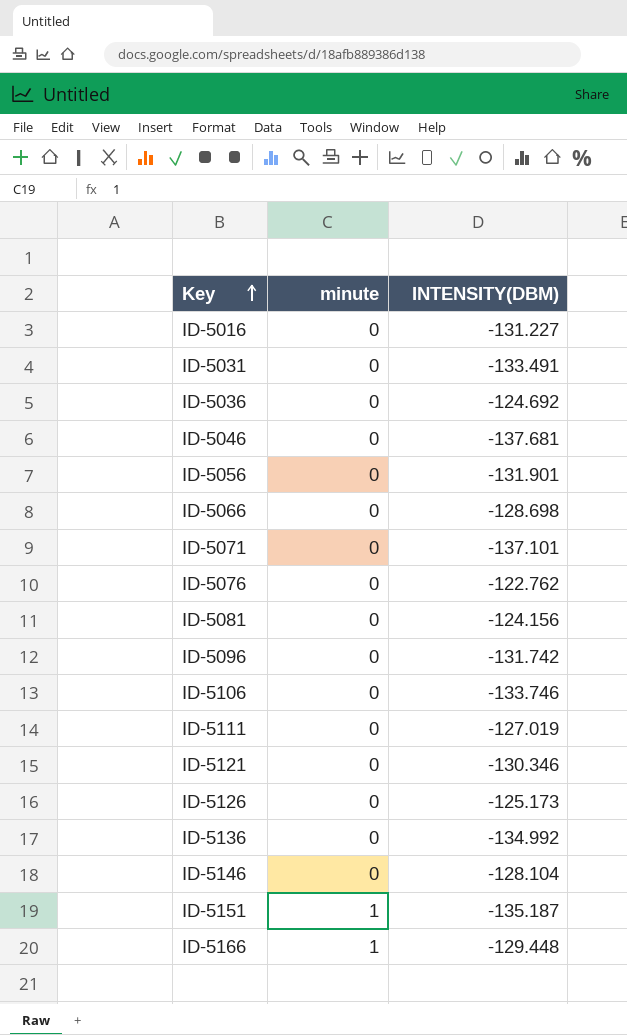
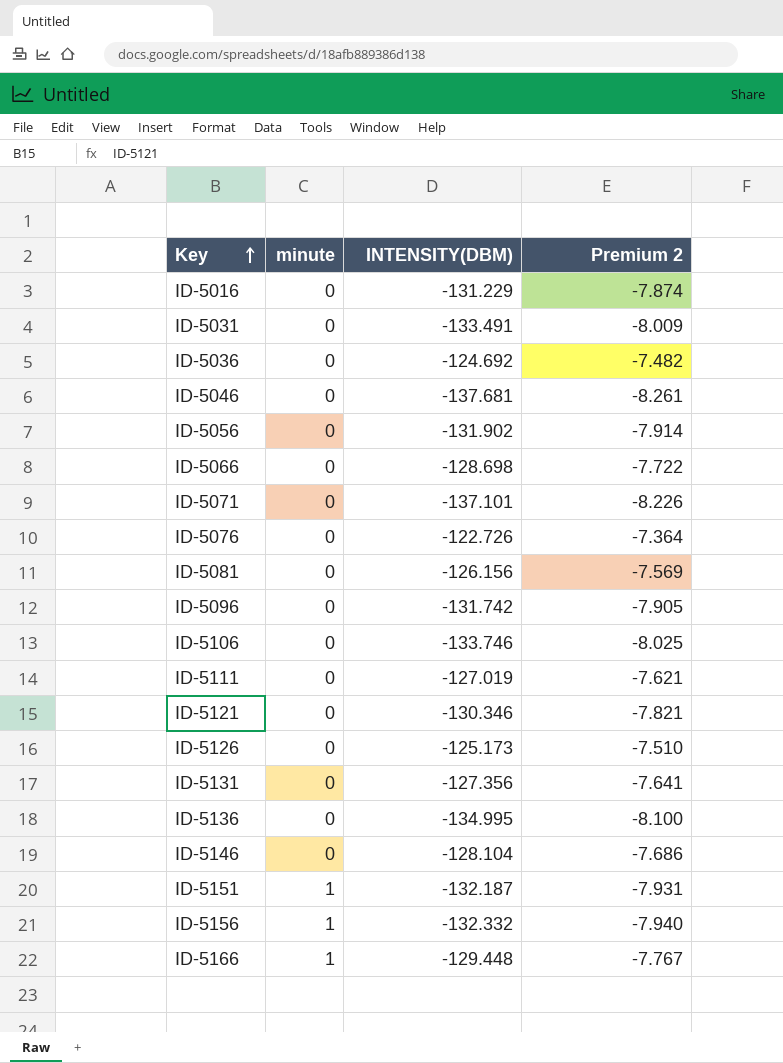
column Premium 2 | formula: none -> [INTENSITY(DBM)] * 0.06
ID-5016 | INTENSITY(DBM): -131.227 -> -131.229
ID-5056 | INTENSITY(DBM): -131.901 -> -131.902
ID-5076 | INTENSITY(DBM): -122.762 -> -122.726
ID-5081 | INTENSITY(DBM): -124.156 -> -126.156
row ID-5131: none -> 0 | -127.356 | -7.641
ID-5136 | INTENSITY(DBM): -134.992 -> -134.995
ID-5151 | INTENSITY(DBM): -135.187 -> -132.187
row ID-5156: none -> 1 | -132.332 | -7.940

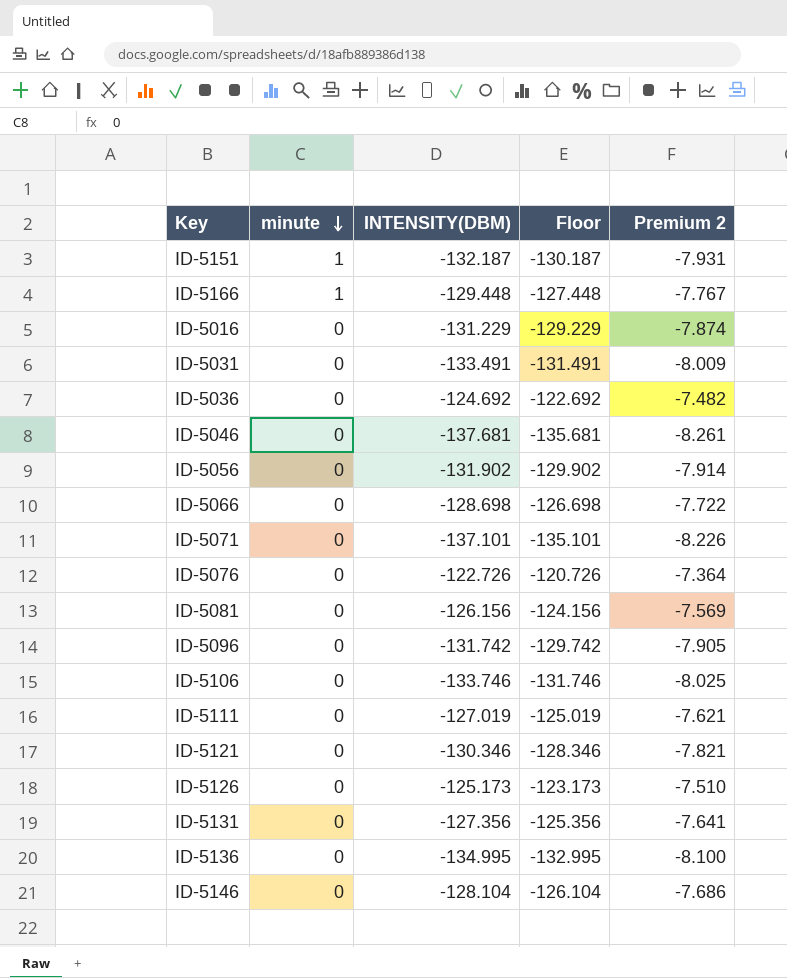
row order: Key ascending -> minute descending
column Floor | formula: none -> [INTENSITY(DBM)] + 2
row ID-5156: 1 | -132.332 | -7.940 -> none

